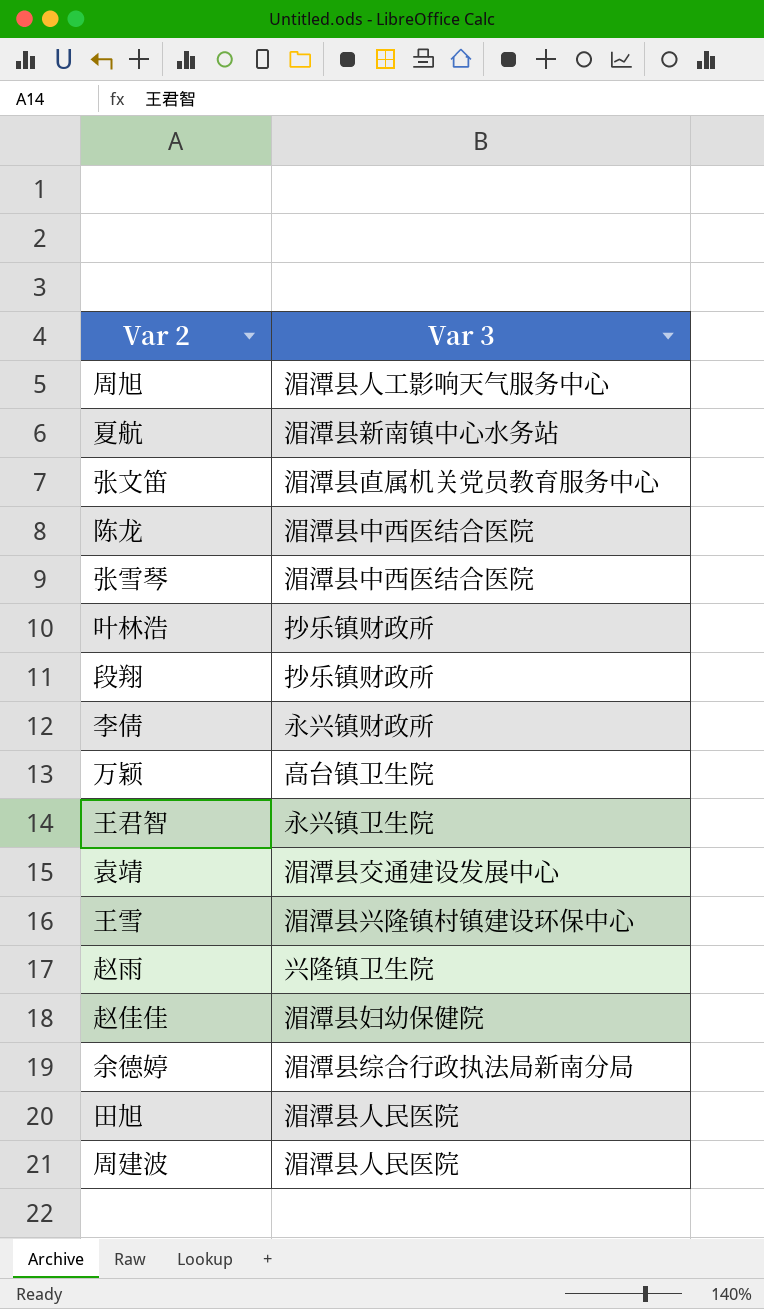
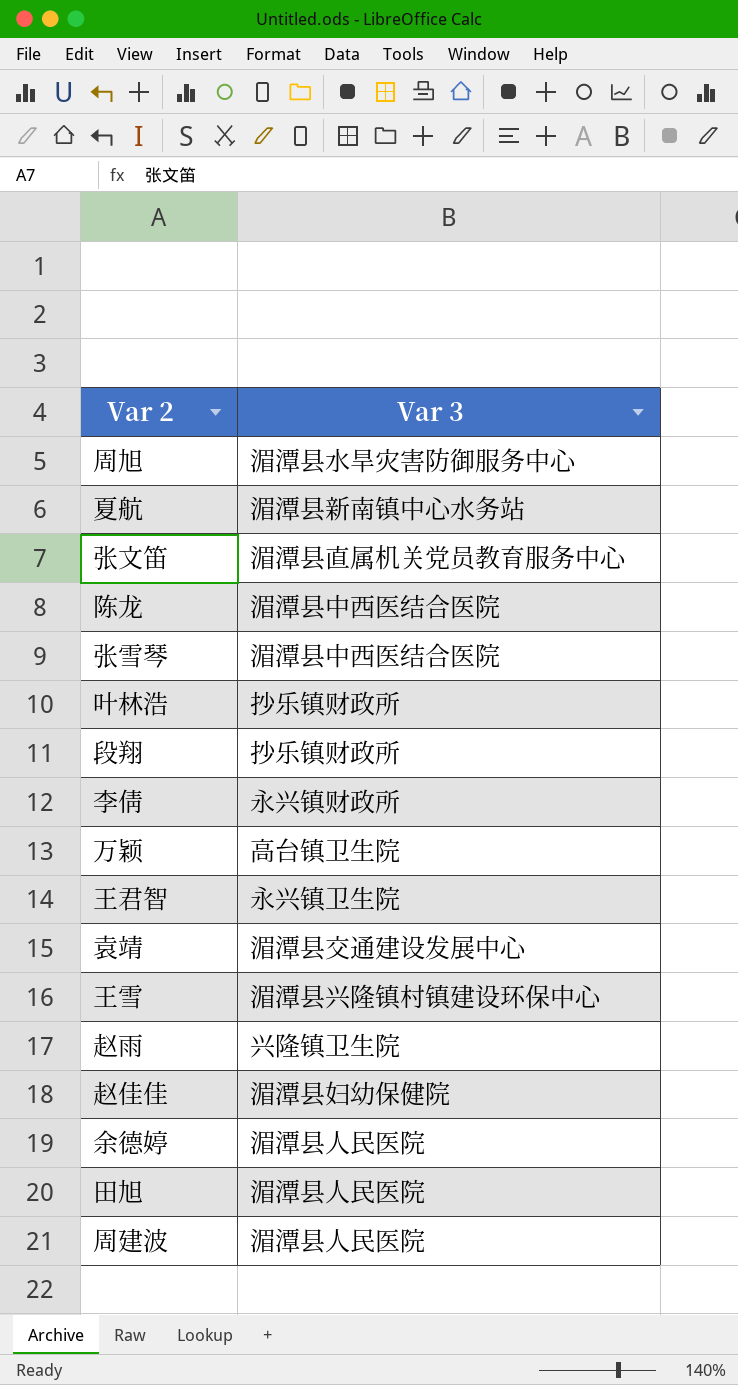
周旭 | Var 3: 湄潭县人工影响天气服务中心 -> 湄潭县水旱灾害防御服务中心
余德婷 | Var 3: 湄潭县综合行政执法局新南分局 -> 湄潭县人民医院

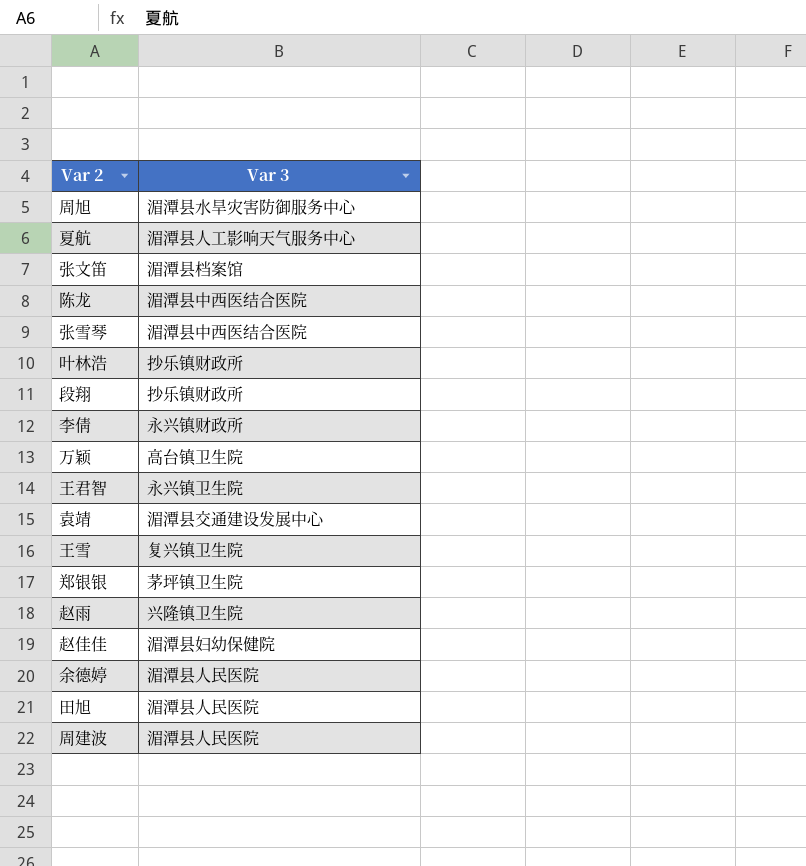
夏航 | Var 3: 湄潭县新南镇中心水务站 -> 湄潭县人工影响天气服务中心
张文笛 | Var 3: 湄潭县直属机关党员教育服务中心 -> 湄潭县档案馆
王雪 | Var 3: 湄潭县兴隆镇村镇建设环保中心 -> 复兴镇卫生院
row 郑银银: none -> 茅坪镇卫生院

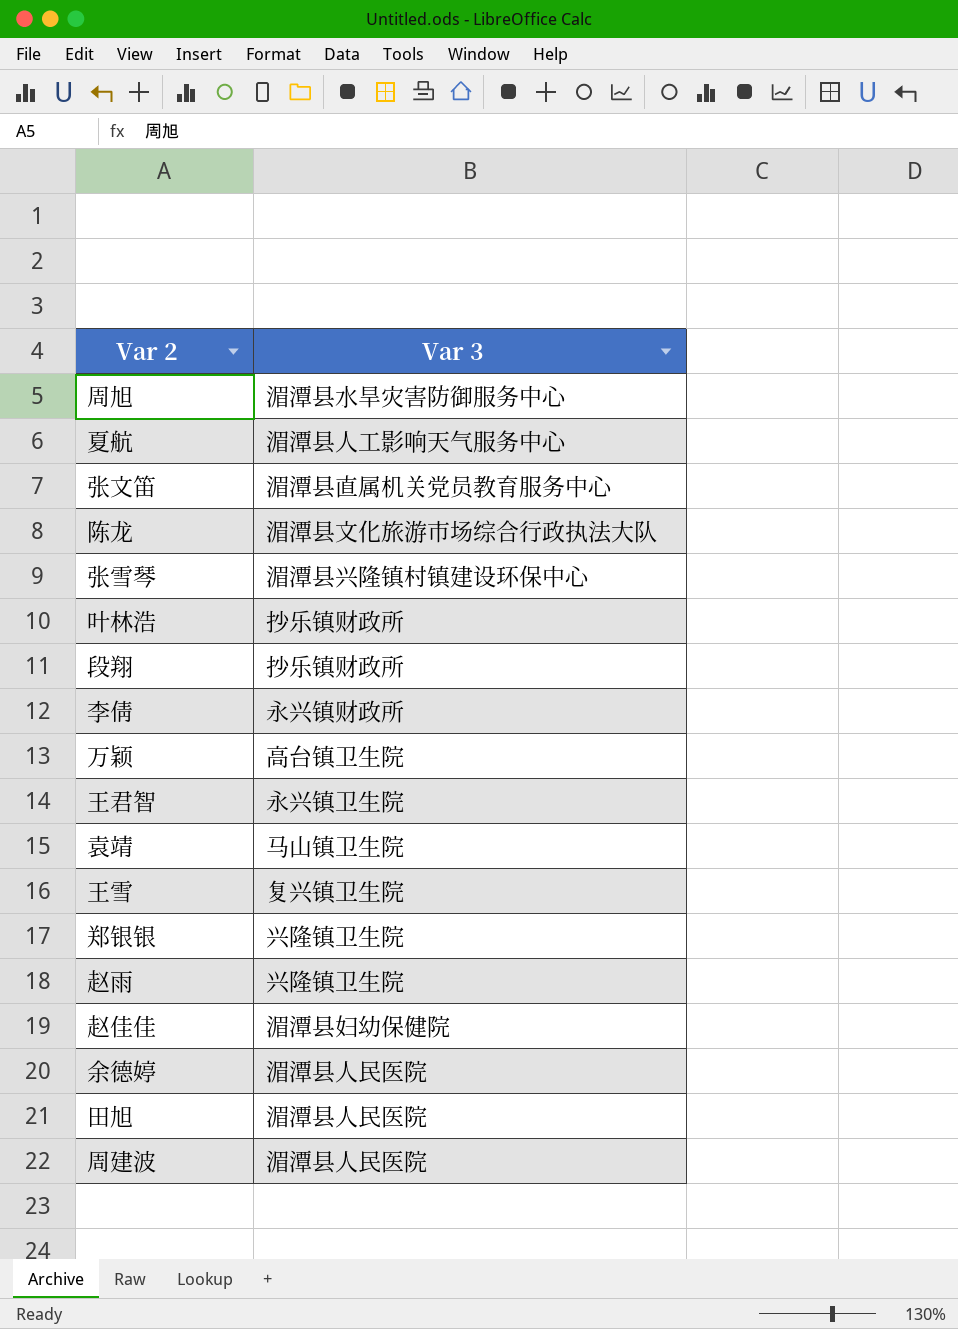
张文笛 | Var 3: 湄潭县档案馆 -> 湄潭县直属机关党员教育服务中心
陈龙 | Var 3: 湄潭县中西医结合医院 -> 湄潭县文化旅游市场综合行政执法大队
张雪琴 | Var 3: 湄潭县中西医结合医院 -> 湄潭县兴隆镇村镇建设环保中心
袁靖 | Var 3: 湄潭县交通建设发展中心 -> 马山镇卫生院
郑银银 | Var 3: 茅坪镇卫生院 -> 兴隆镇卫生院

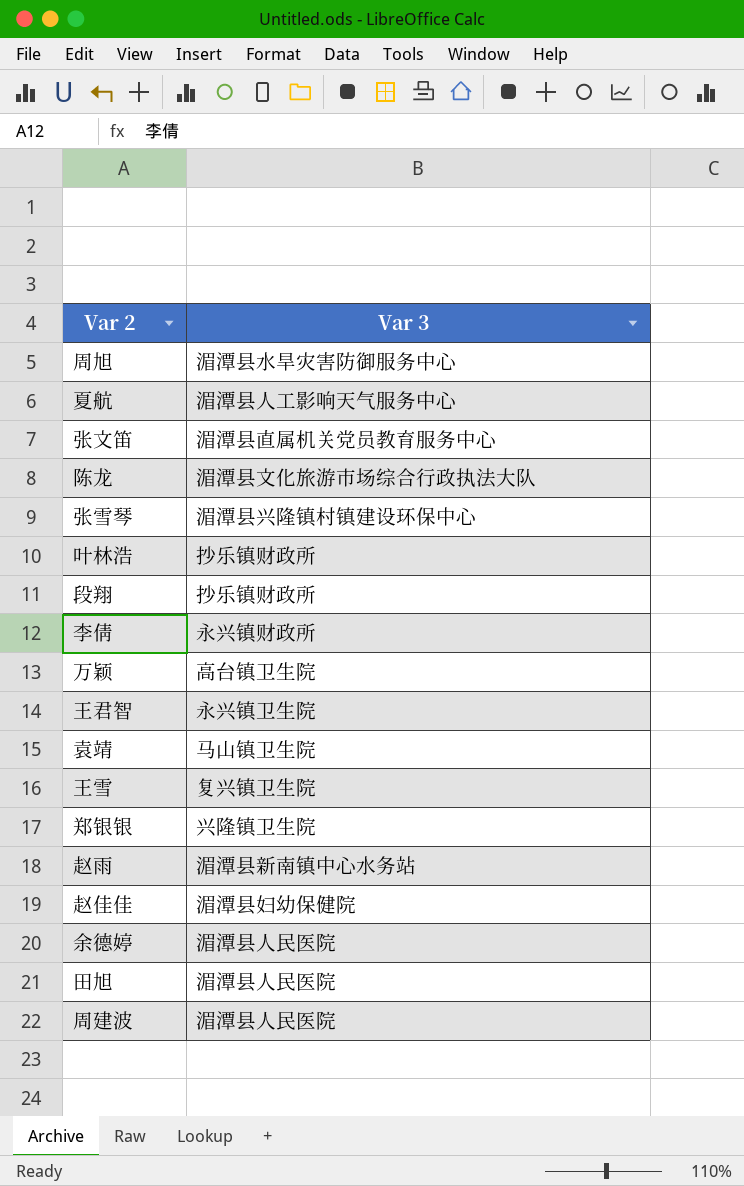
赵雨 | Var 3: 兴隆镇卫生院 -> 湄潭县新南镇中心水务站

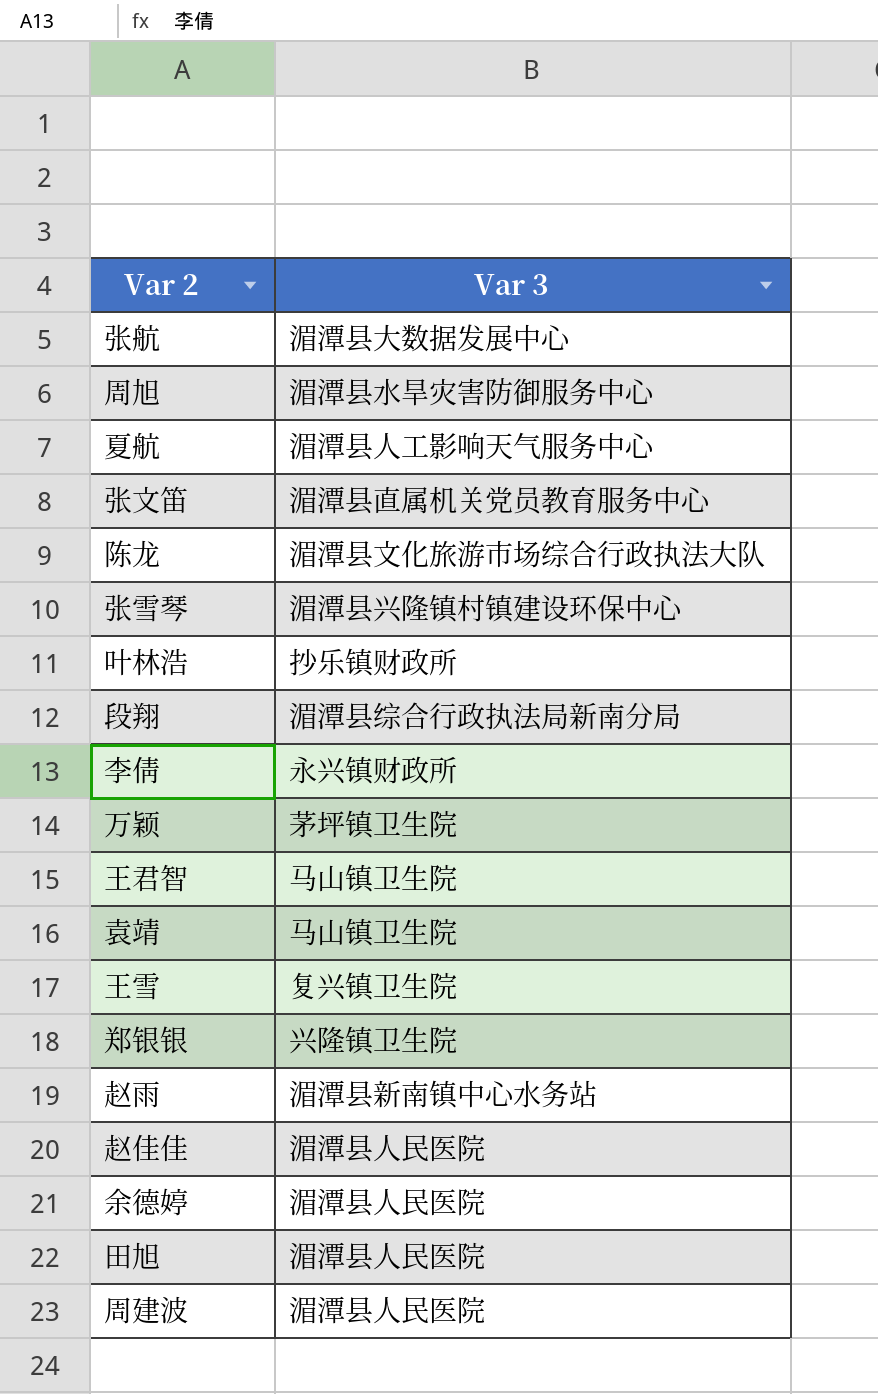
row 张航: none -> 湄潭县大数据发展中心
段翔 | Var 3: 抄乐镇财政所 -> 湄潭县综合行政执法局新南分局
万颖 | Var 3: 高台镇卫生院 -> 茅坪镇卫生院
王君智 | Var 3: 永兴镇卫生院 -> 马山镇卫生院
赵佳佳 | Var 3: 湄潭县妇幼保健院 -> 湄潭县人民医院

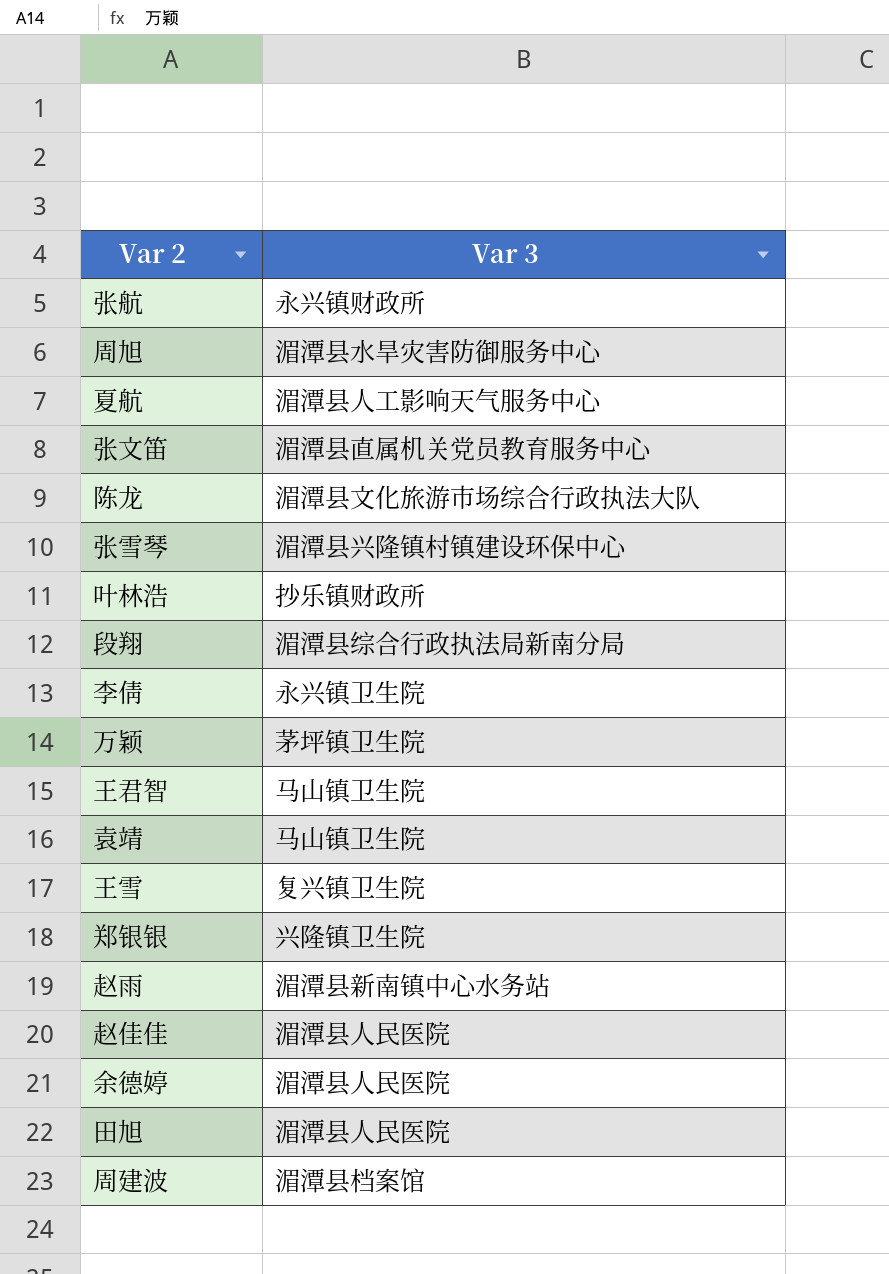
张航 | Var 3: 湄潭县大数据发展中心 -> 永兴镇财政所
李倩 | Var 3: 永兴镇财政所 -> 永兴镇卫生院
周建波 | Var 3: 湄潭县人民医院 -> 湄潭县档案馆

